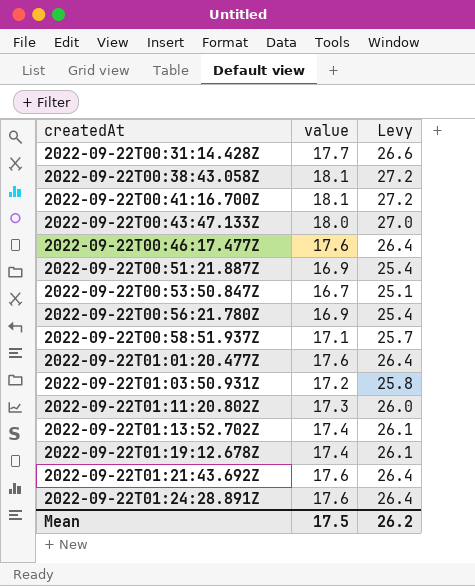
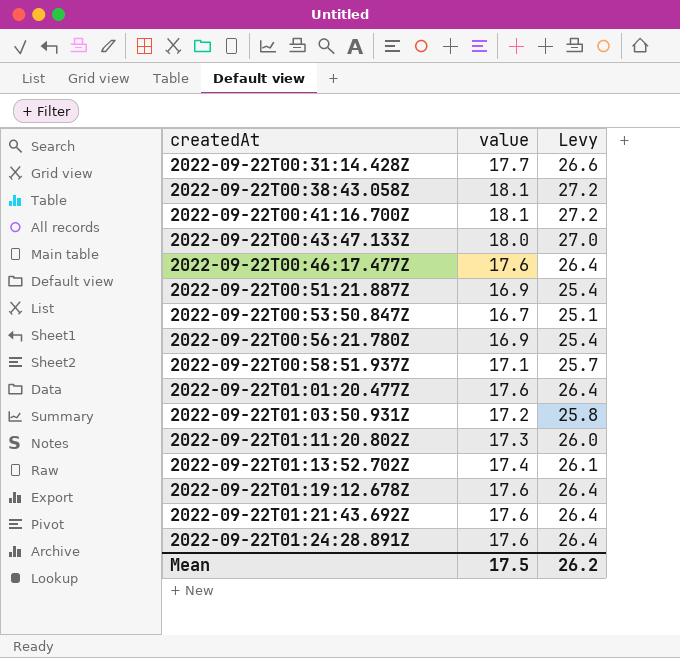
2022-09-22T01:19:12.678Z | value: 17.4 -> 17.6
2022-09-22T01:19:12.678Z | Levy: 26.1 -> 26.4

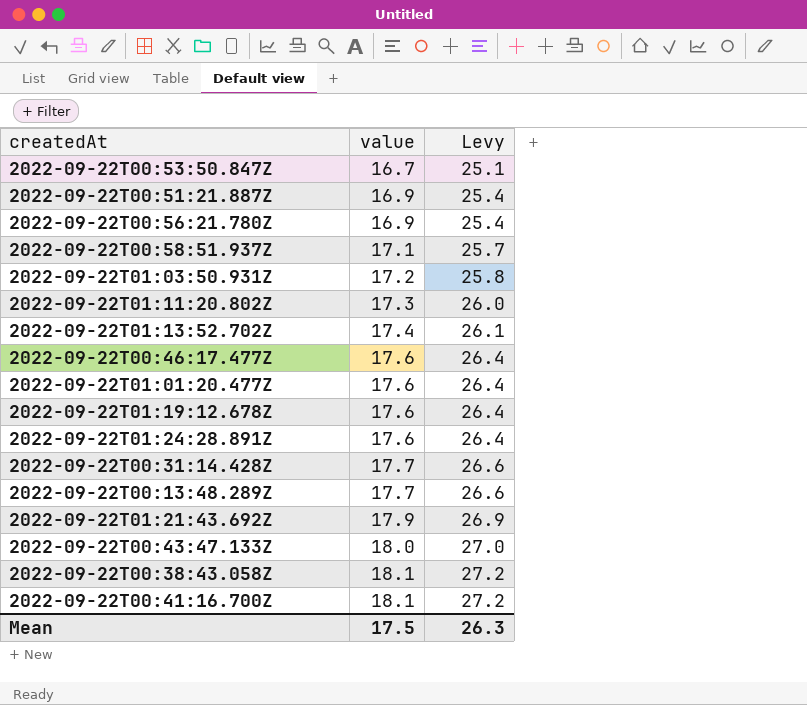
row order: createdAt ascending -> value ascending
row 2022-09-22T00:13:48.289Z: none -> 17.7 | 26.6
2022-09-22T01:21:43.692Z | value: 17.6 -> 17.9
2022-09-22T01:21:43.692Z | Levy: 26.4 -> 26.9
Mean | Levy: 26.2 -> 26.3

